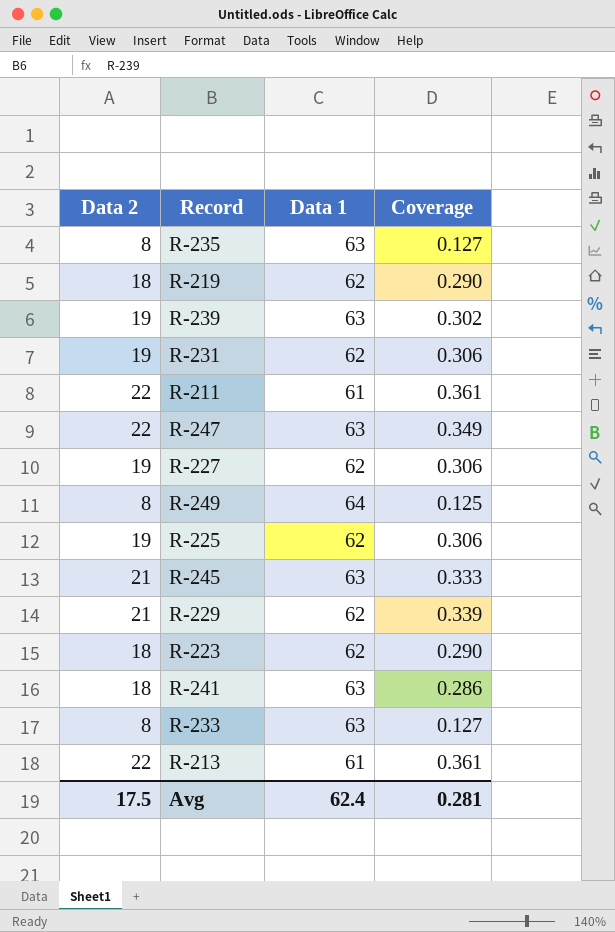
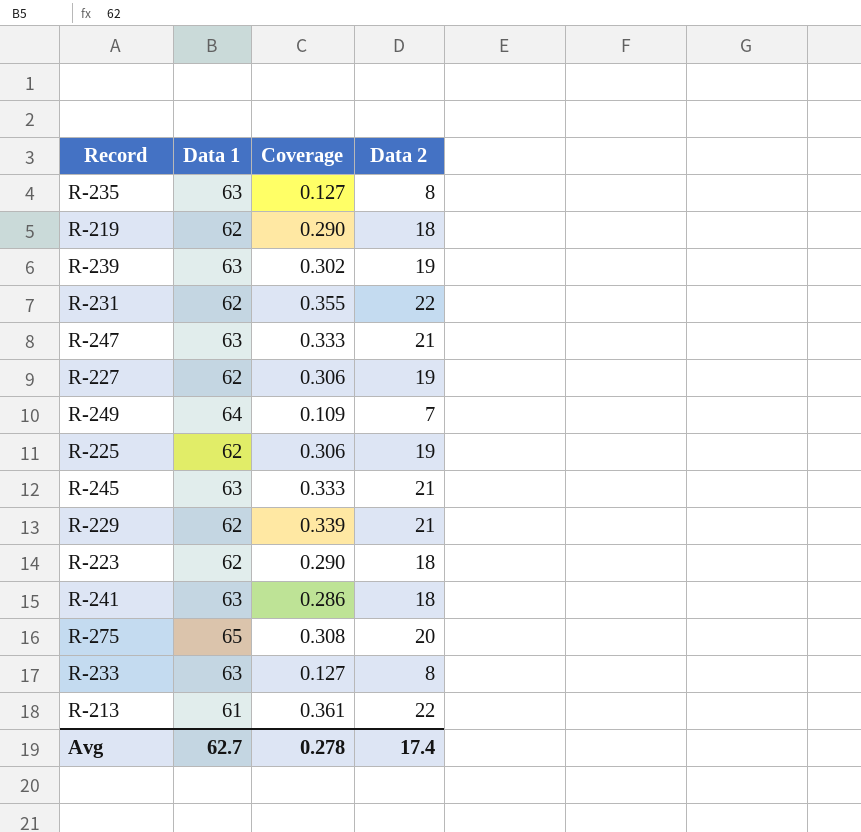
column Data 2 | position: 1 -> 4
row R-211: 22 | 61 | 0.361 -> none
R-231 | Coverage: 0.306 -> 0.355
R-231 | Data 2: 19 -> 22
R-247 | Coverage: 0.349 -> 0.333
R-247 | Data 2: 22 -> 21
R-249 | Coverage: 0.125 -> 0.109
R-249 | Data 2: 8 -> 7
row R-275: none -> 65 | 0.308 | 20
Avg | Data 1: 62.4 -> 62.7
Avg | Coverage: 0.281 -> 0.278
Avg | Data 2: 17.5 -> 17.4

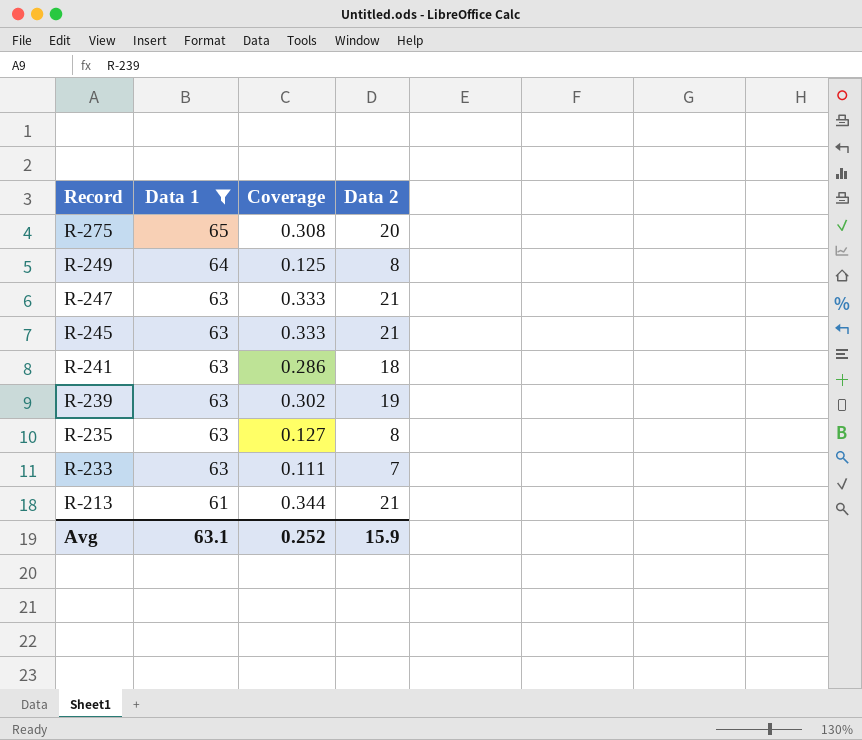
filter: none -> Data 1 != 62
row order: none -> Record descending
R-249 | Coverage: 0.109 -> 0.125
R-249 | Data 2: 7 -> 8
R-233 | Coverage: 0.127 -> 0.111
R-233 | Data 2: 8 -> 7
R-213 | Coverage: 0.361 -> 0.344
R-213 | Data 2: 22 -> 21
Avg | Data 1: 62.7 -> 63.1
Avg | Coverage: 0.278 -> 0.252
Avg | Data 2: 17.4 -> 15.9

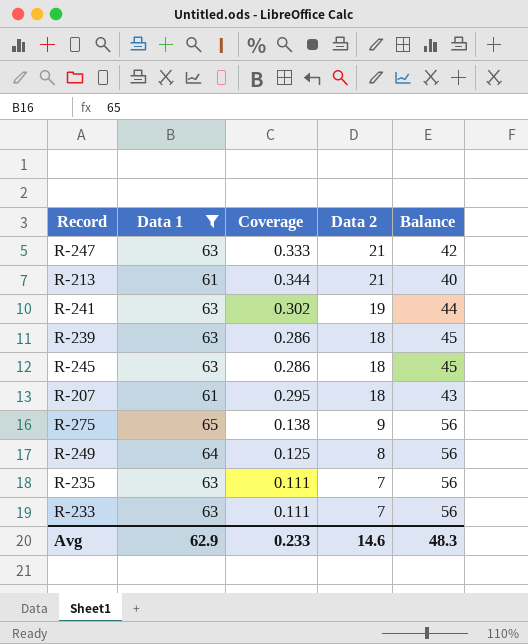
row order: Record descending -> Data 2 descending
column Balance | formula: none -> [Data 1] - [Data 2]
R-241 | Coverage: 0.286 -> 0.302
R-241 | Data 2: 18 -> 19
R-239 | Coverage: 0.302 -> 0.286
R-239 | Data 2: 19 -> 18
R-245 | Coverage: 0.333 -> 0.286
R-245 | Data 2: 21 -> 18
row R-207: none -> 61 | 0.295 | 18 | 43
R-275 | Coverage: 0.308 -> 0.138
R-275 | Data 2: 20 -> 9
R-235 | Coverage: 0.127 -> 0.111
R-235 | Data 2: 8 -> 7
Avg | Data 1: 63.1 -> 62.9
Avg | Coverage: 0.252 -> 0.233
Avg | Data 2: 15.9 -> 14.6

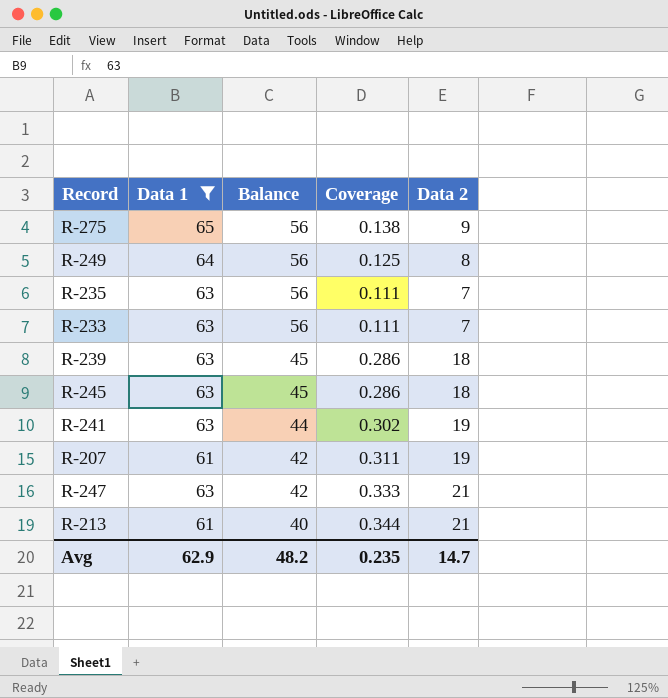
row order: Data 2 descending -> Balance descending
column Balance | position: 5 -> 3
R-207 | Balance: 43 -> 42
R-207 | Coverage: 0.295 -> 0.311
R-207 | Data 2: 18 -> 19
Avg | Balance: 48.3 -> 48.2
Avg | Coverage: 0.233 -> 0.235
Avg | Data 2: 14.6 -> 14.7

